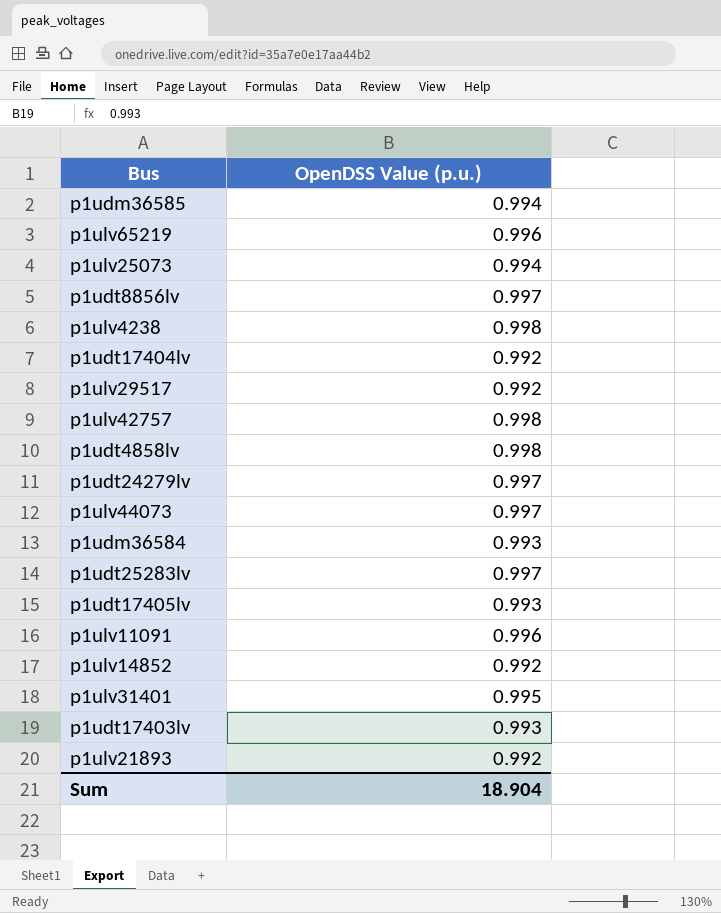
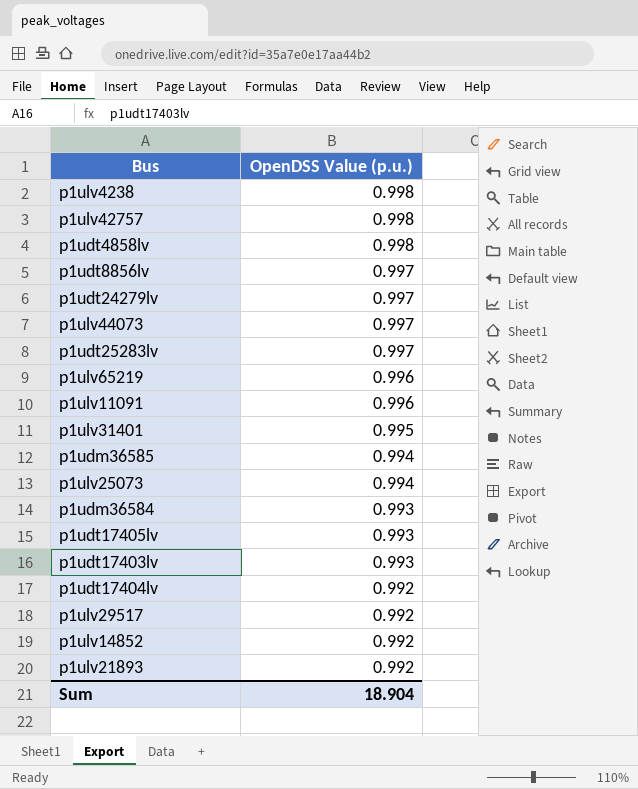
row order: none -> OpenDSS Value (p.u.) descending

